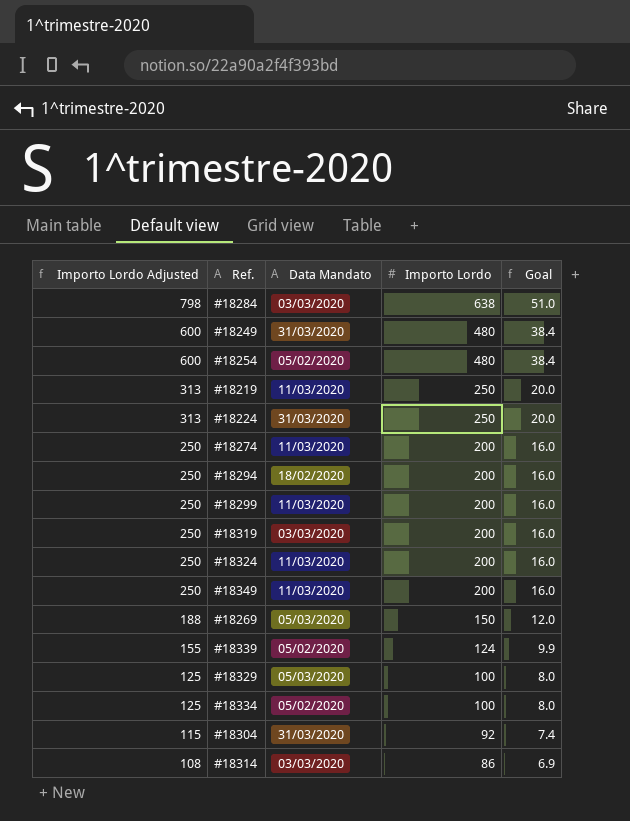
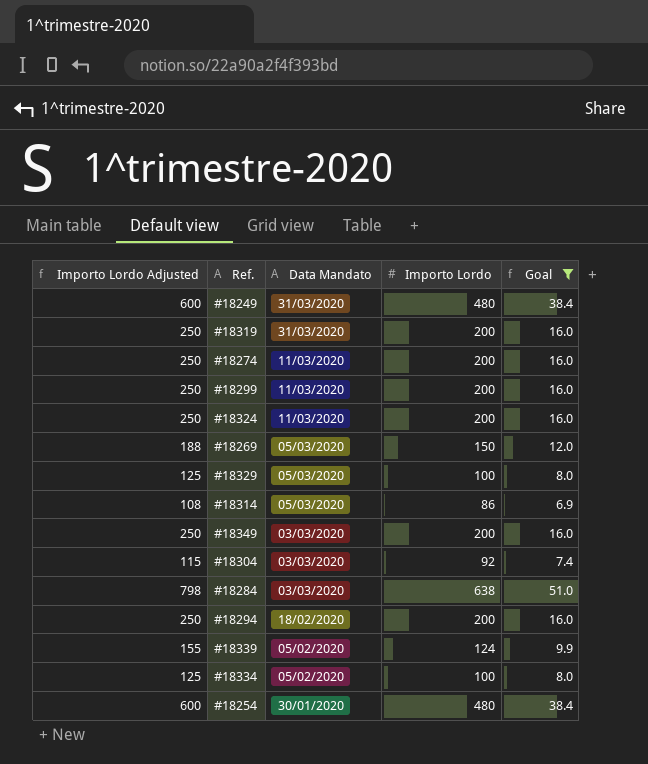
filter: none -> Goal != 20.0
row order: Importo Lordo Adjusted descending -> Data Mandato descending
#18319 | Data Mandato: 03/03/2020 -> 31/03/2020
#18314 | Data Mandato: 03/03/2020 -> 05/03/2020
#18349 | Data Mandato: 11/03/2020 -> 03/03/2020
#18304 | Data Mandato: 31/03/2020 -> 03/03/2020
#18254 | Data Mandato: 05/02/2020 -> 30/01/2020

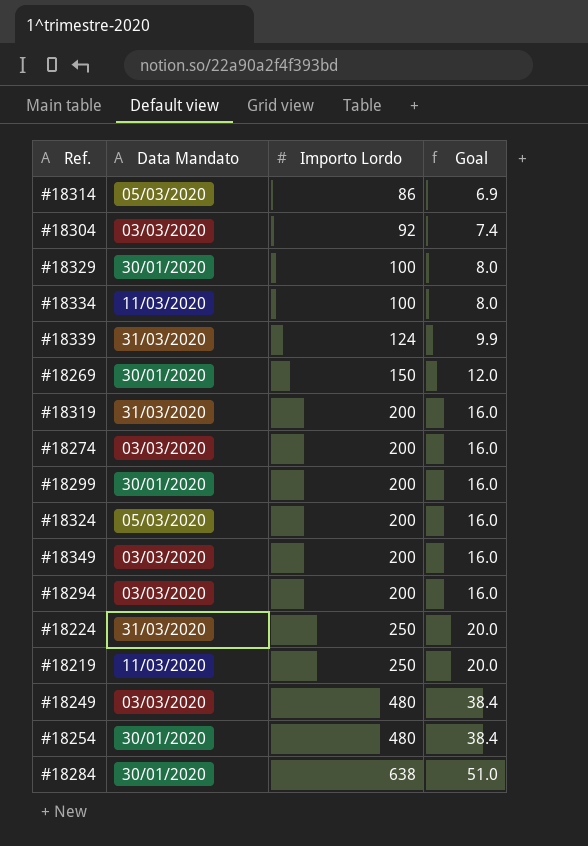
filter: Goal != 20.0 -> none
row order: Data Mandato descending -> Importo Lordo ascending
column Importo Lordo Adjusted | formula: [Importo Lordo] * 1.25 -> none
#18329 | Data Mandato: 05/03/2020 -> 30/01/2020
#18334 | Data Mandato: 05/02/2020 -> 11/03/2020
#18339 | Data Mandato: 05/02/2020 -> 31/03/2020
#18269 | Data Mandato: 05/03/2020 -> 30/01/2020
#18274 | Data Mandato: 11/03/2020 -> 03/03/2020
#18299 | Data Mandato: 11/03/2020 -> 30/01/2020
#18324 | Data Mandato: 11/03/2020 -> 05/03/2020
#18294 | Data Mandato: 18/02/2020 -> 03/03/2020
#18249 | Data Mandato: 31/03/2020 -> 03/03/2020
#18284 | Data Mandato: 03/03/2020 -> 30/01/2020

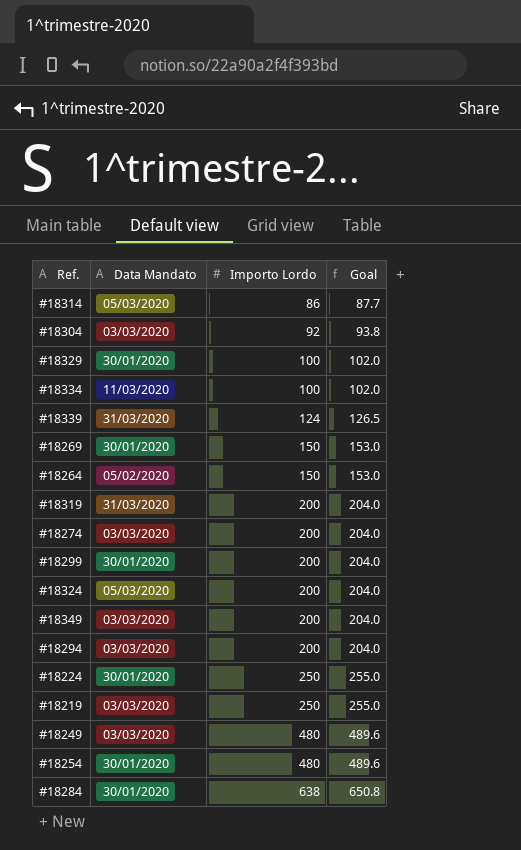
column Goal | formula: [Importo Lordo] * 0.08 -> [Importo Lordo] * 1.02
row #18264: none -> 05/02/2020 | 150 | 153.0
#18224 | Data Mandato: 31/03/2020 -> 30/01/2020
#18219 | Data Mandato: 11/03/2020 -> 03/03/2020

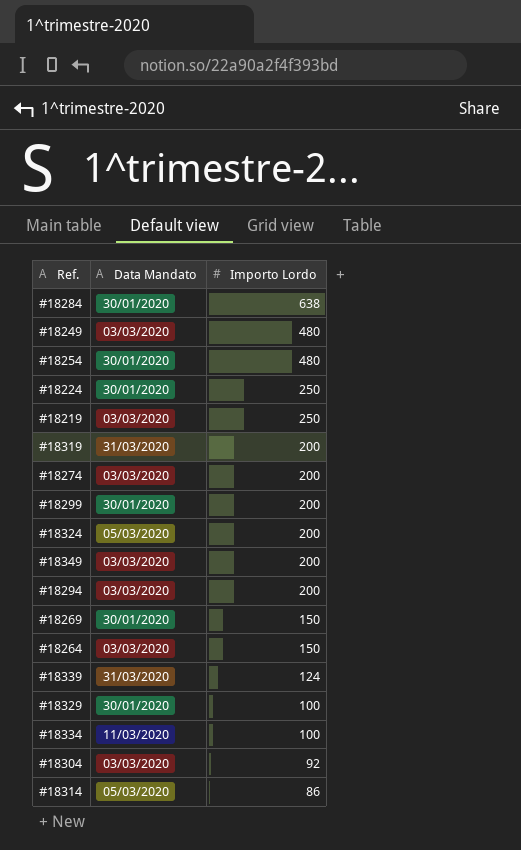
row order: Importo Lordo ascending -> Importo Lordo descending
column Goal | formula: [Importo Lordo] * 1.02 -> none
#18264 | Data Mandato: 05/02/2020 -> 03/03/2020

